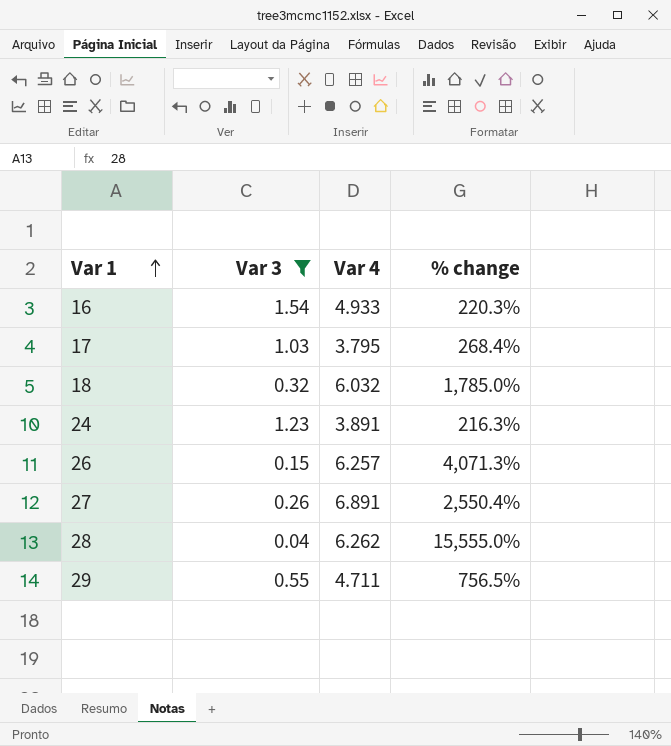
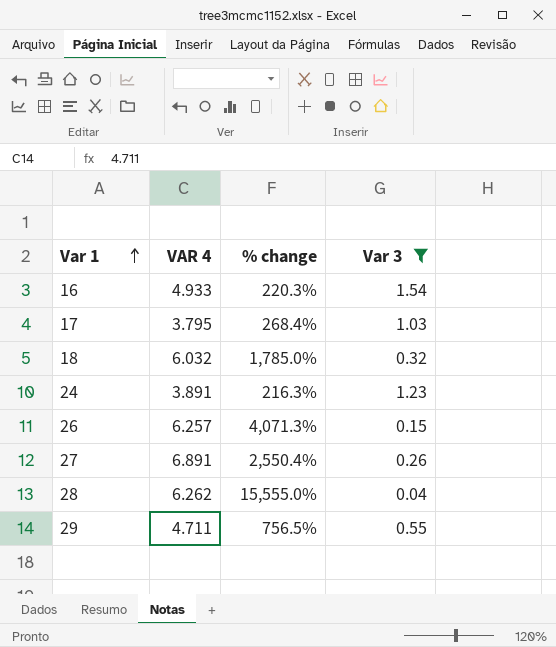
column name: Var 4 -> VAR 4
column Var 3 | position: 2 -> 4

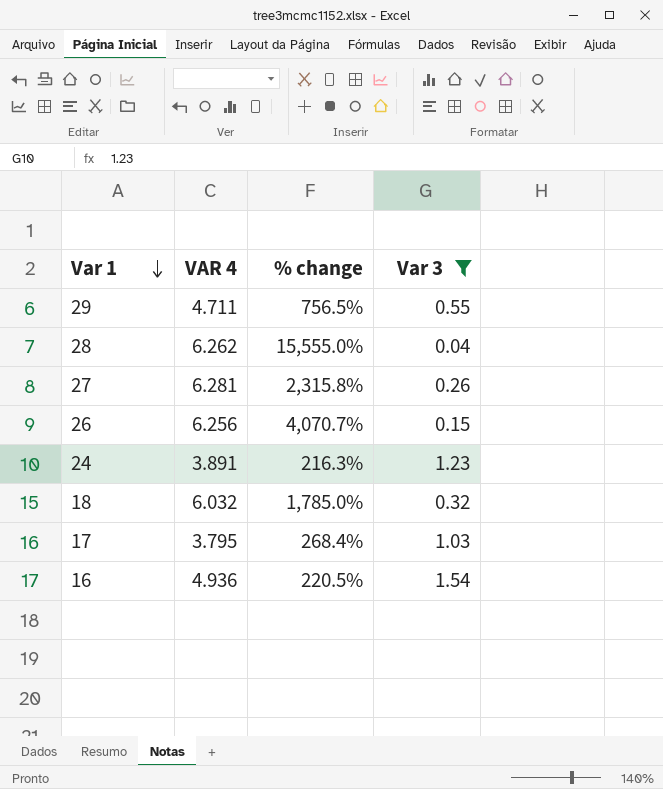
row order: Var 1 ascending -> Var 1 descending
27 | VAR 4: 6.891 -> 6.281
27 | % change: 2,550.4% -> 2,315.8%
26 | VAR 4: 6.257 -> 6.256
26 | % change: 4,071.3% -> 4,070.7%
16 | VAR 4: 4.933 -> 4.936
16 | % change: 220.3% -> 220.5%

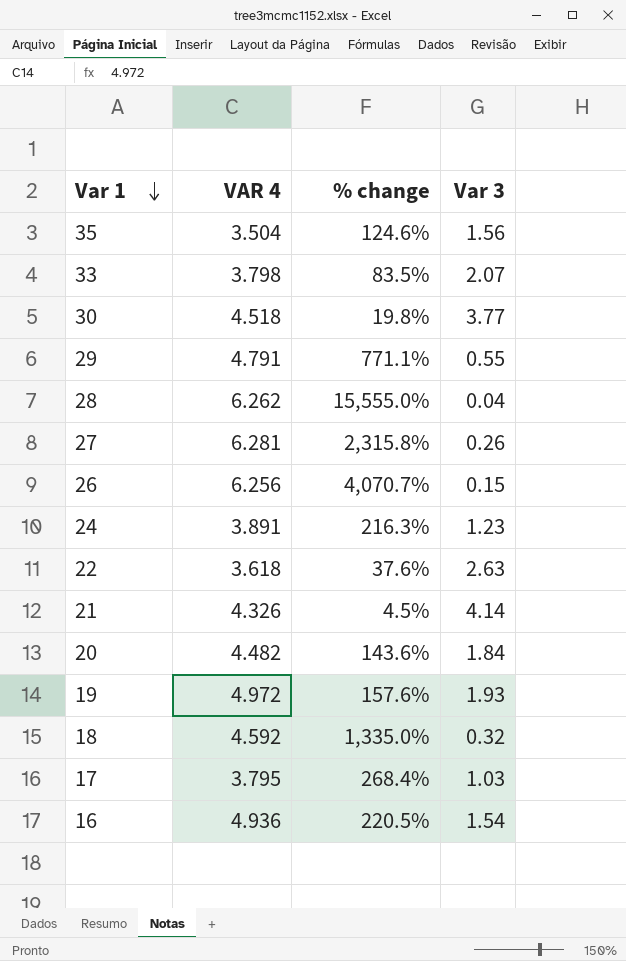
filter: Var 3 <= 1.54 -> none
29 | VAR 4: 4.711 -> 4.791
29 | % change: 756.5% -> 771.1%
18 | VAR 4: 6.032 -> 4.592
18 | % change: 1,785.0% -> 1,335.0%

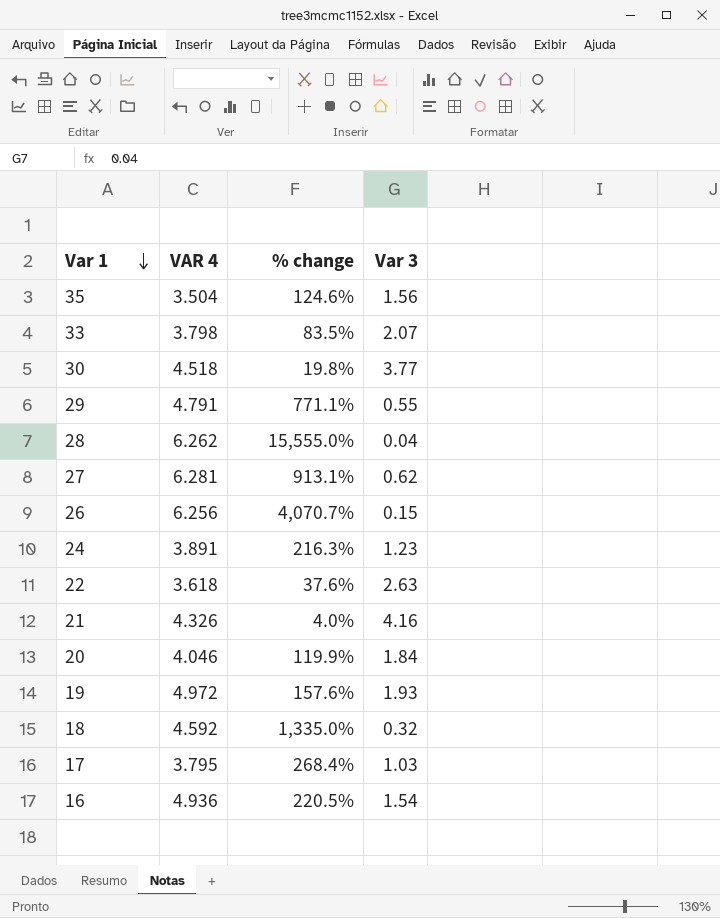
27 | % change: 2,315.8% -> 913.1%
27 | Var 3: 0.26 -> 0.62
21 | % change: 4.5% -> 4.0%
21 | Var 3: 4.14 -> 4.16
20 | VAR 4: 4.482 -> 4.046
20 | % change: 143.6% -> 119.9%

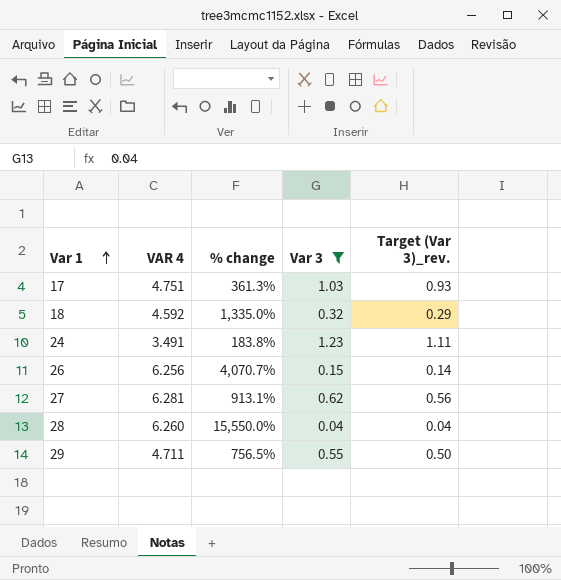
filter: none -> Var 3 <= 1.23
row order: Var 1 descending -> Var 1 ascending
column Target (Var 3)_rev. | formula: none -> [Var 3] * 0.9
17 | VAR 4: 3.795 -> 4.751
17 | % change: 268.4% -> 361.3%
24 | VAR 4: 3.891 -> 3.491
24 | % change: 216.3% -> 183.8%
28 | VAR 4: 6.262 -> 6.260
28 | % change: 15,555.0% -> 15,550.0%
29 | VAR 4: 4.791 -> 4.711
29 | % change: 771.1% -> 756.5%

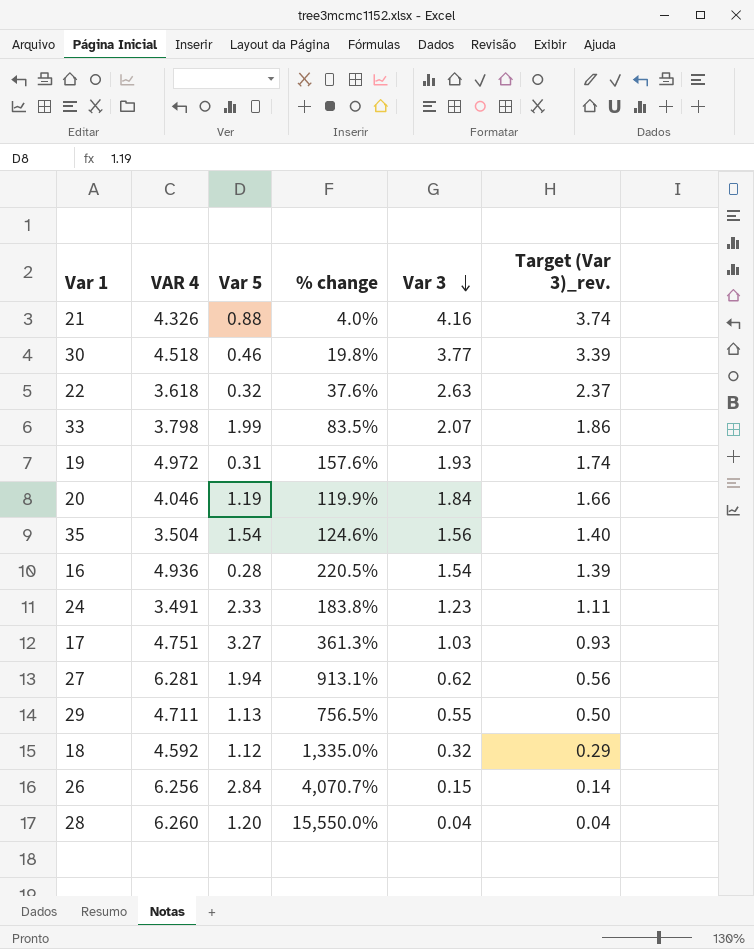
filter: Var 3 <= 1.23 -> none
row order: Var 1 ascending -> Var 3 descending
column Var 5 | position: none -> 3

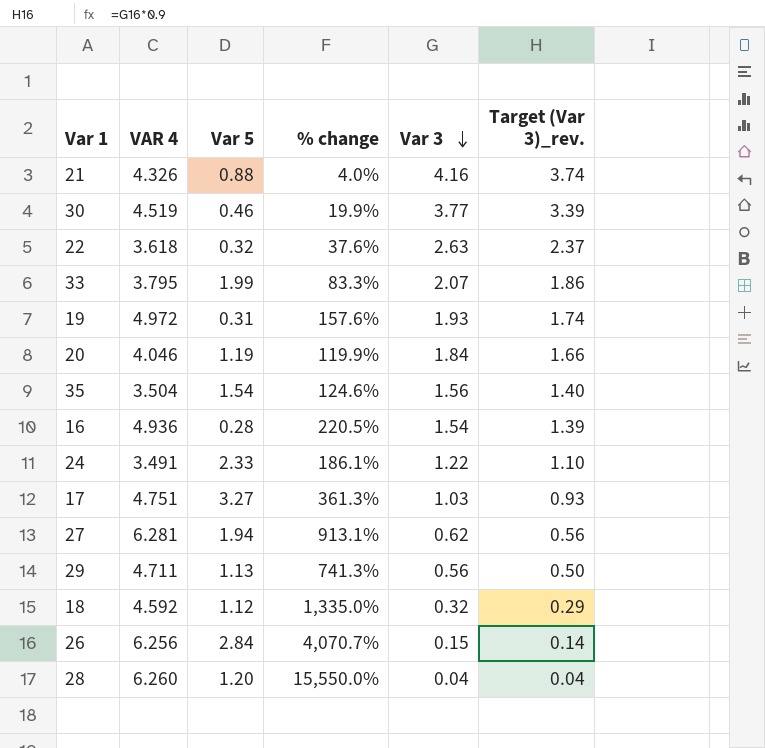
30 | VAR 4: 4.518 -> 4.519
30 | % change: 19.8% -> 19.9%
33 | VAR 4: 3.798 -> 3.795
33 | % change: 83.5% -> 83.3%
24 | % change: 183.8% -> 186.1%
24 | Var 3: 1.23 -> 1.22
24 | Target (Var 3)_rev.: 1.11 -> 1.10
29 | % change: 756.5% -> 741.3%
29 | Var 3: 0.55 -> 0.56

